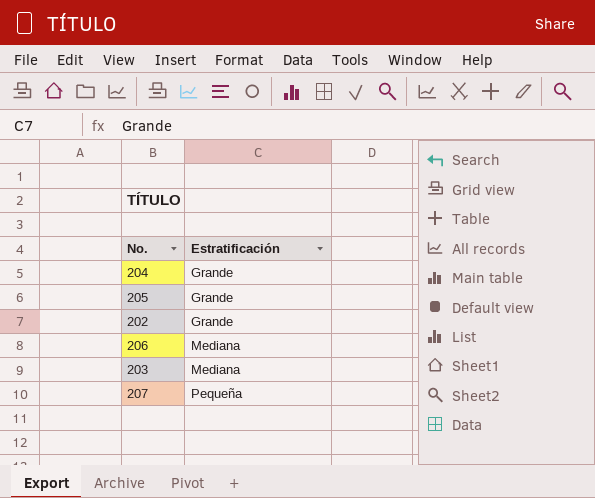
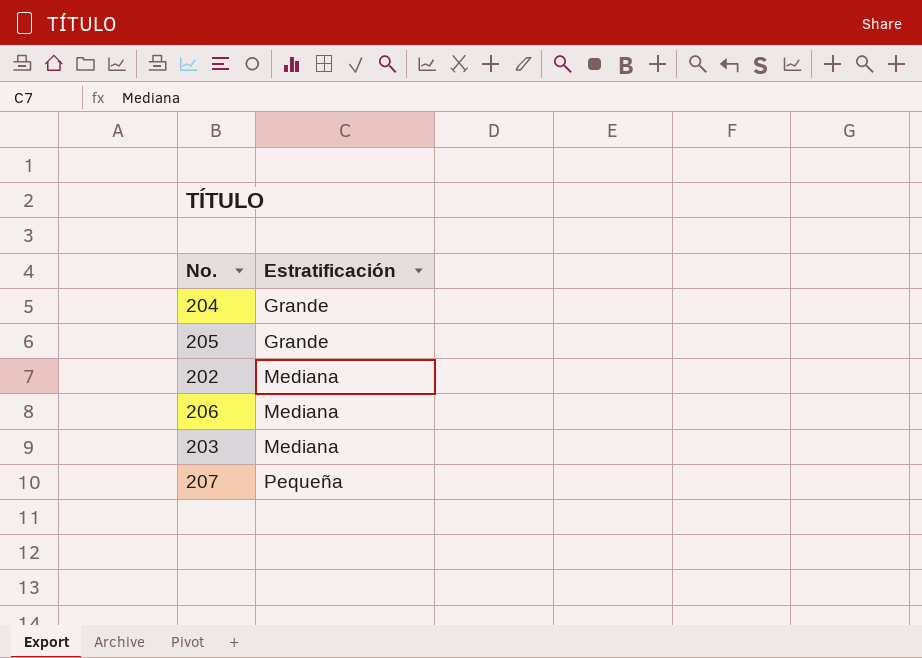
202 | Estratificación: Grande -> Mediana

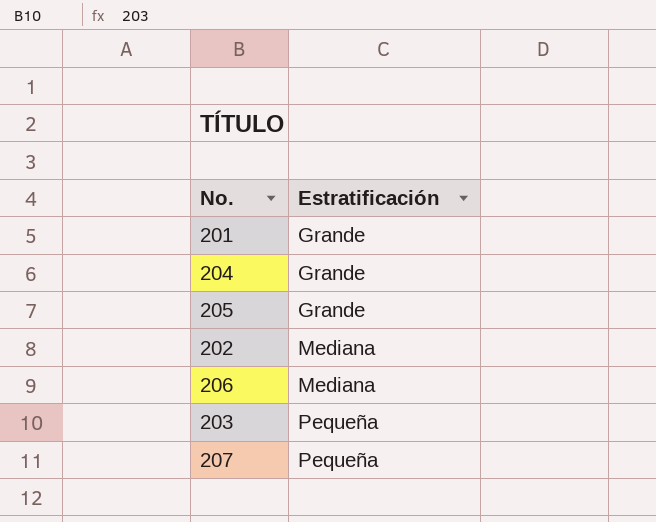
row 201: none -> Grande
203 | Estratificación: Mediana -> Pequeña

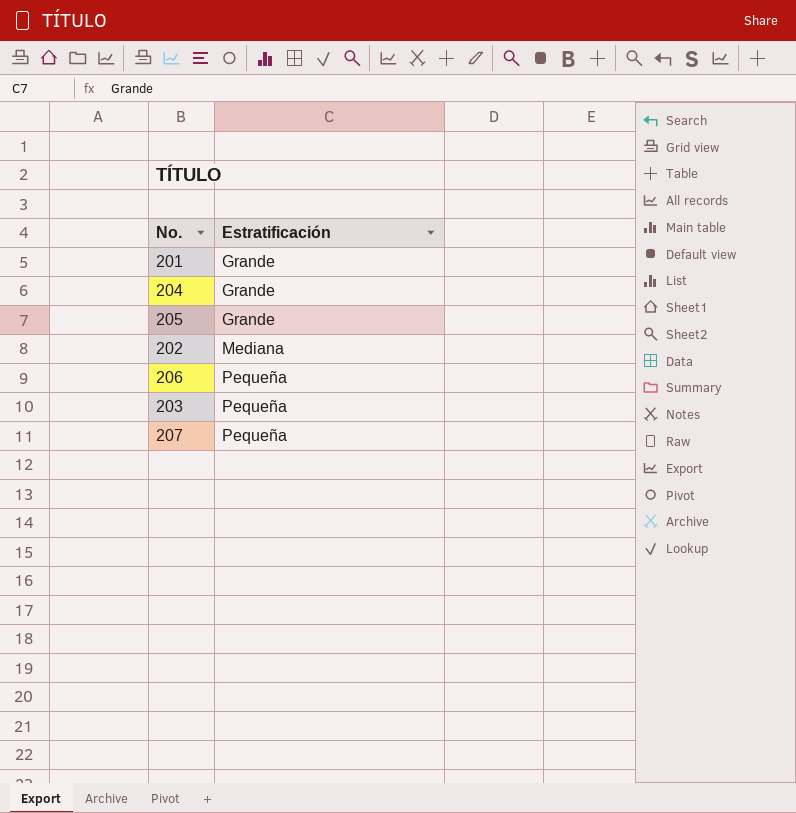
206 | Estratificación: Mediana -> Pequeña

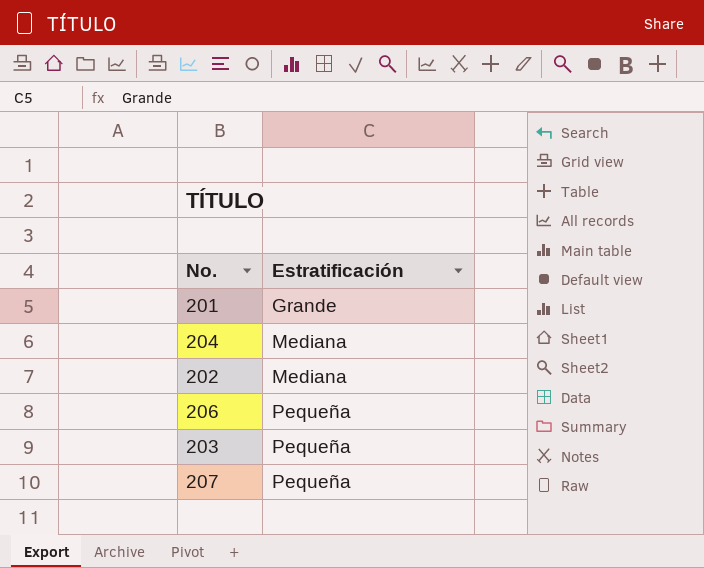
row 205: Grande -> none
204 | Estratificación: Grande -> Mediana

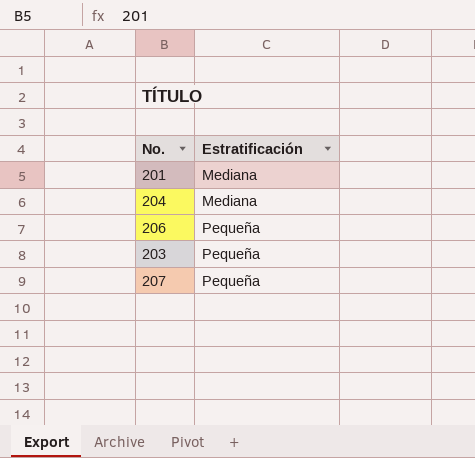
row 202: Mediana -> none
201 | Estratificación: Grande -> Mediana

